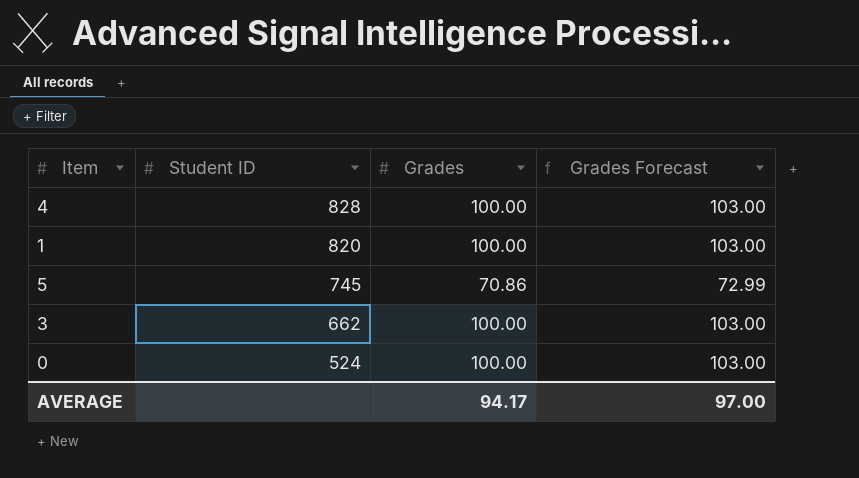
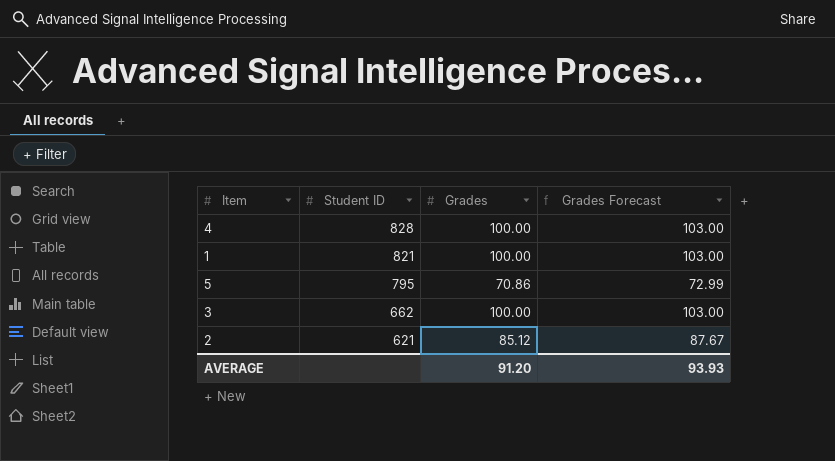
row 0: 524 | 100.00 | 103.00 -> none
1 | Student ID: 820 -> 821
5 | Student ID: 745 -> 795
row 2: none -> 621 | 85.12 | 87.67
AVERAGE | Grades: 94.17 -> 91.20
AVERAGE | Grades Forecast: 97.00 -> 93.93

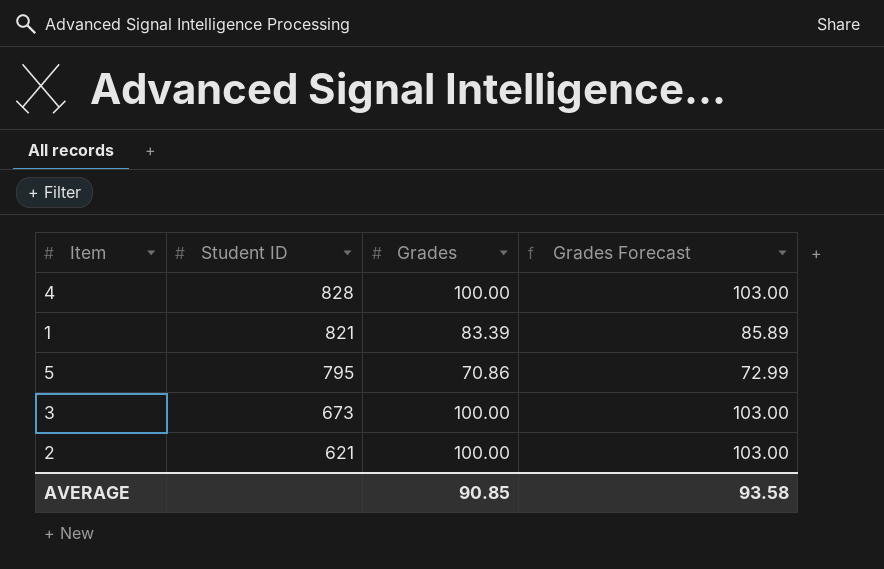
1 | Grades: 100.00 -> 83.39
1 | Grades Forecast: 103.00 -> 85.89
3 | Student ID: 662 -> 673
2 | Grades: 85.12 -> 100.00
2 | Grades Forecast: 87.67 -> 103.00
AVERAGE | Grades: 91.20 -> 90.85
AVERAGE | Grades Forecast: 93.93 -> 93.58

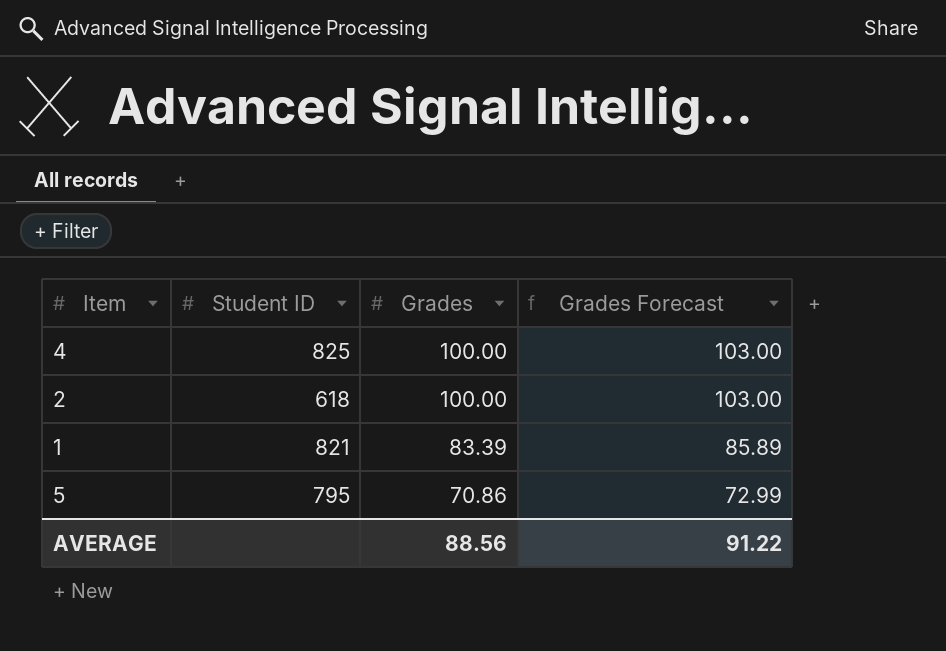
row order: Student ID descending -> Grades descending
row 3: 673 | 100.00 | 103.00 -> none
4 | Student ID: 828 -> 825
2 | Student ID: 621 -> 618
AVERAGE | Grades: 90.85 -> 88.56
AVERAGE | Grades Forecast: 93.58 -> 91.22

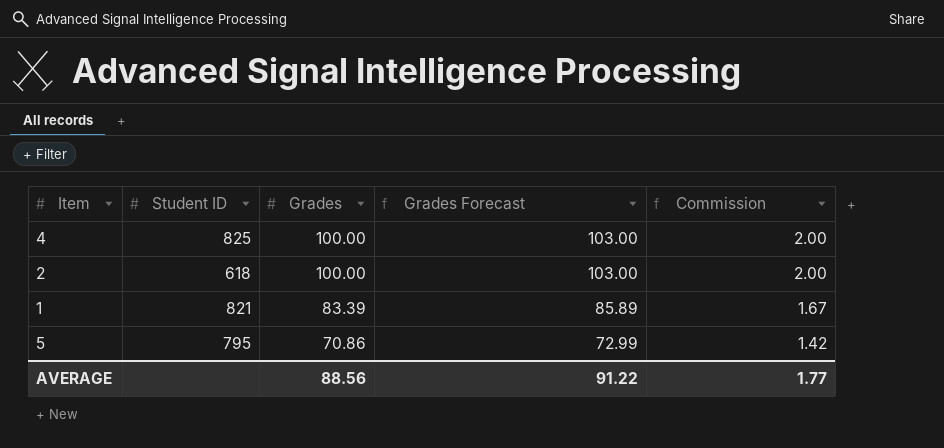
column Commission | formula: none -> [Grades] * 0.02

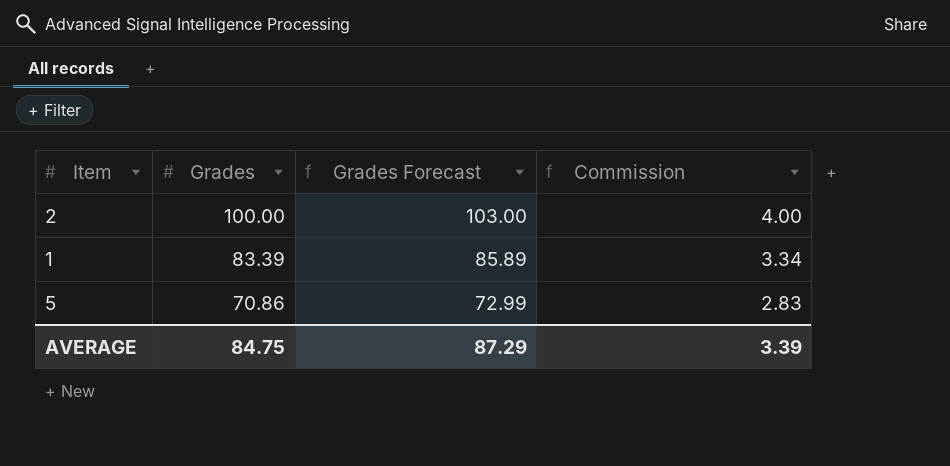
column Student ID | position: 2 -> none
column Commission | formula: [Grades] * 0.02 -> [Grades] * 0.04
row 4: 825 | 100.00 | 103.00 | 2.00 -> none
AVERAGE | Grades: 88.56 -> 84.75
AVERAGE | Grades Forecast: 91.22 -> 87.29
AVERAGE | Commission: 1.77 -> 3.39

